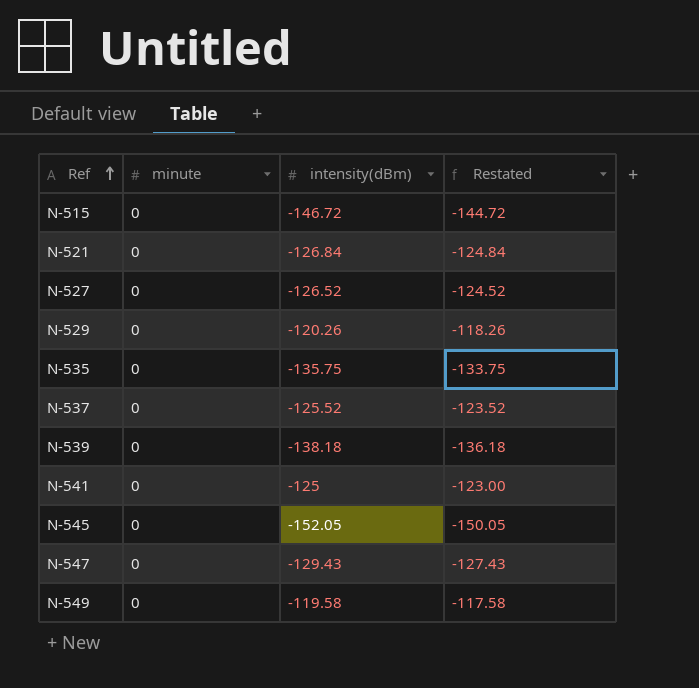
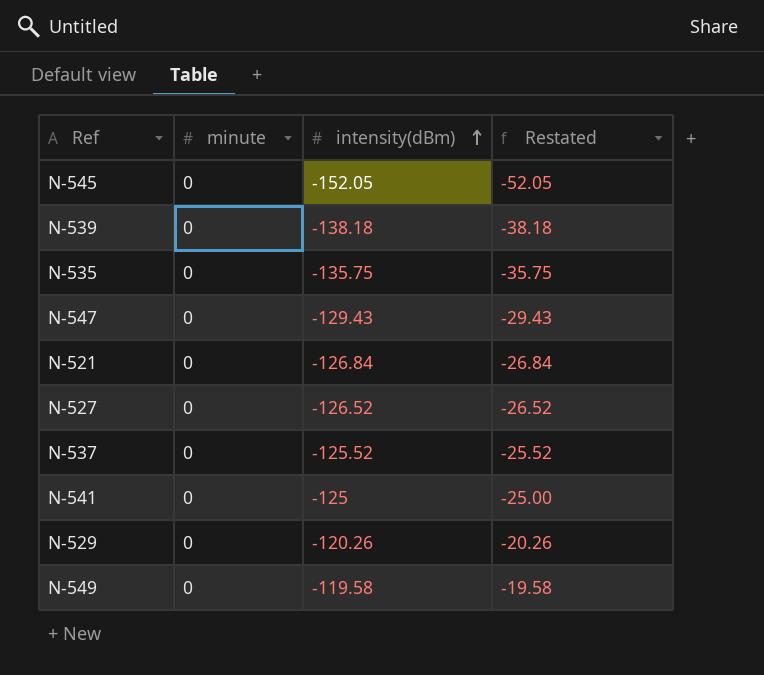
row order: Ref ascending -> intensity(dBm) ascending
column Restated | formula: [intensity(dBm)] + 2 -> [intensity(dBm)] + 100
row N-515: 0 | -146.72 | -144.72 -> none

